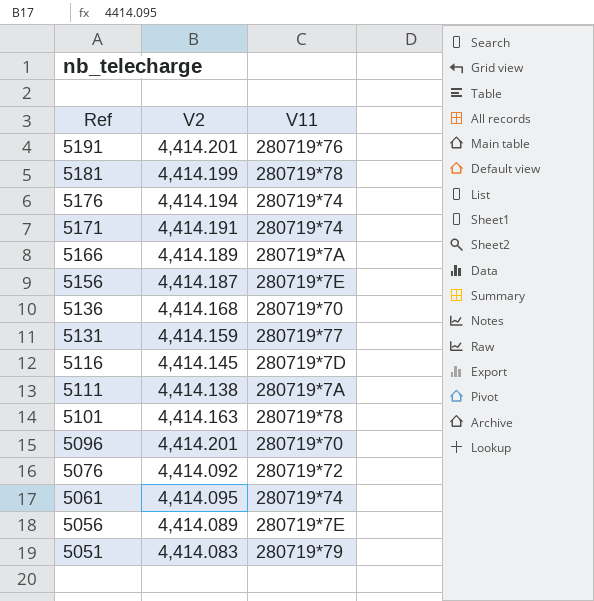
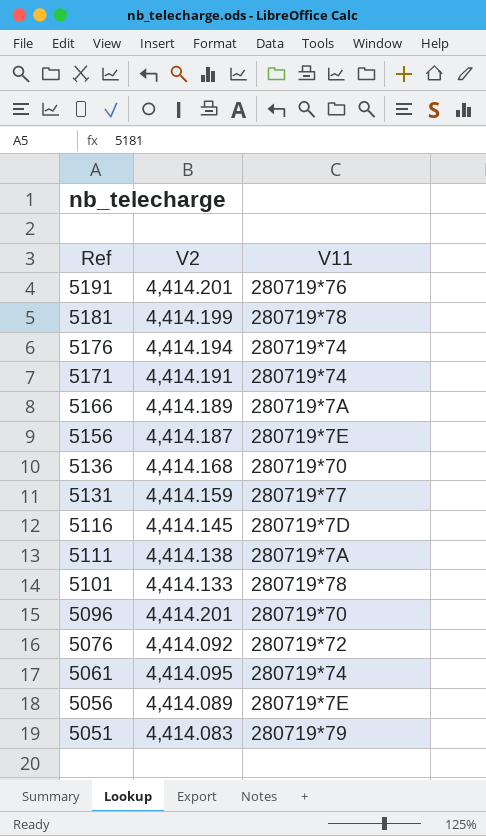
5101 | V2: 4,414.163 -> 4,414.133

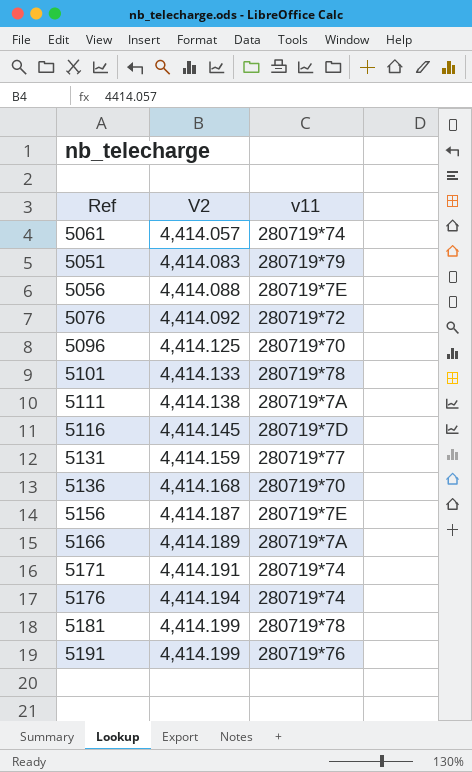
row order: Ref descending -> V2 ascending
column name: V11 -> v11
5061 | V2: 4,414.095 -> 4,414.057
5056 | V2: 4,414.089 -> 4,414.088
5096 | V2: 4,414.201 -> 4,414.125
5191 | V2: 4,414.201 -> 4,414.199

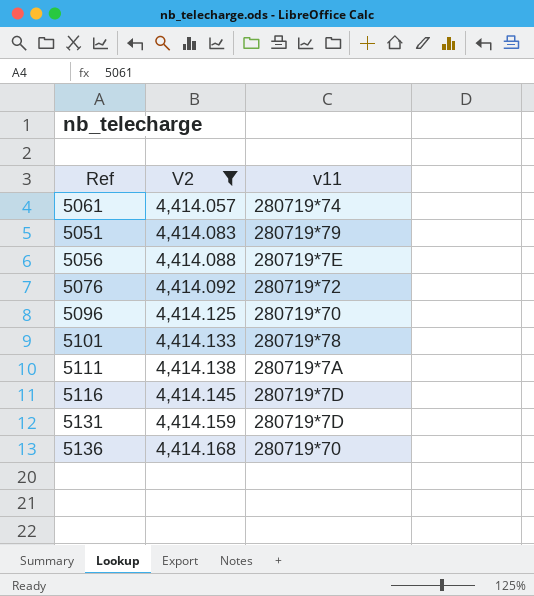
filter: none -> V2 <= 4,414.168
5131 | v11: 280719*77 -> 280719*7D

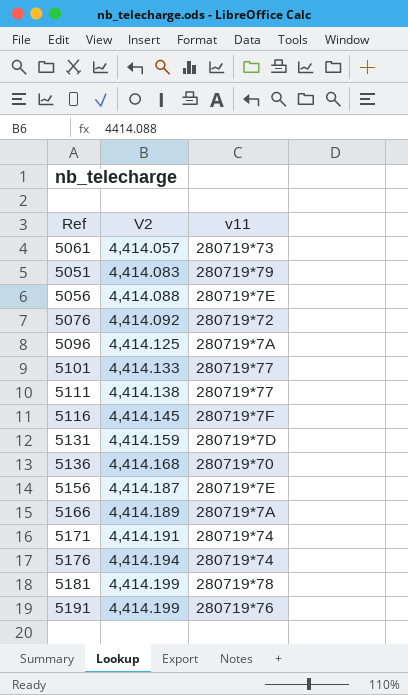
filter: V2 <= 4,414.168 -> none
5061 | v11: 280719*74 -> 280719*73
5096 | v11: 280719*70 -> 280719*7A
5101 | v11: 280719*78 -> 280719*77
5111 | v11: 280719*7A -> 280719*77
5116 | v11: 280719*7D -> 280719*7F

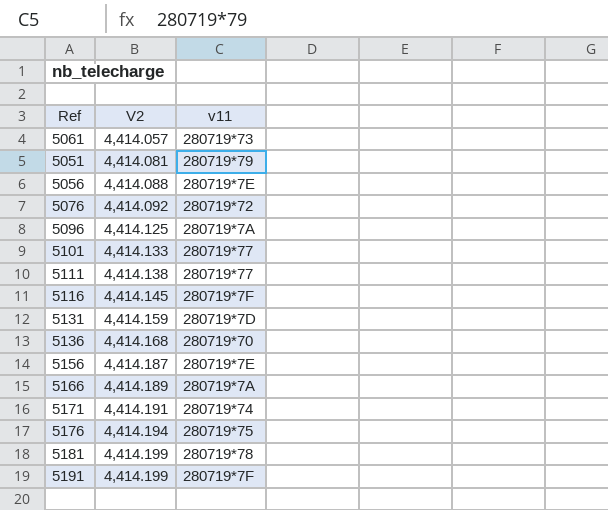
5051 | V2: 4,414.083 -> 4,414.081
5176 | v11: 280719*74 -> 280719*75
5191 | v11: 280719*76 -> 280719*7F

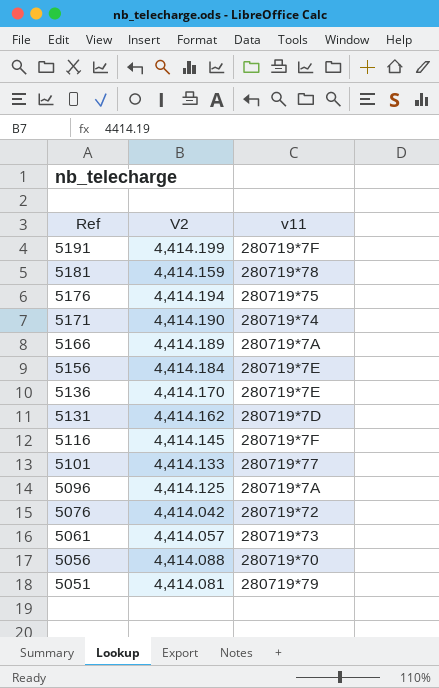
row order: V2 ascending -> Ref descending
row 5111: 4,414.138 | 280719*77 -> none
5181 | V2: 4,414.199 -> 4,414.159
5171 | V2: 4,414.191 -> 4,414.190
5156 | V2: 4,414.187 -> 4,414.184
5136 | V2: 4,414.168 -> 4,414.170
5136 | v11: 280719*70 -> 280719*7E
5131 | V2: 4,414.159 -> 4,414.162
5076 | V2: 4,414.092 -> 4,414.042
5056 | v11: 280719*7E -> 280719*70

